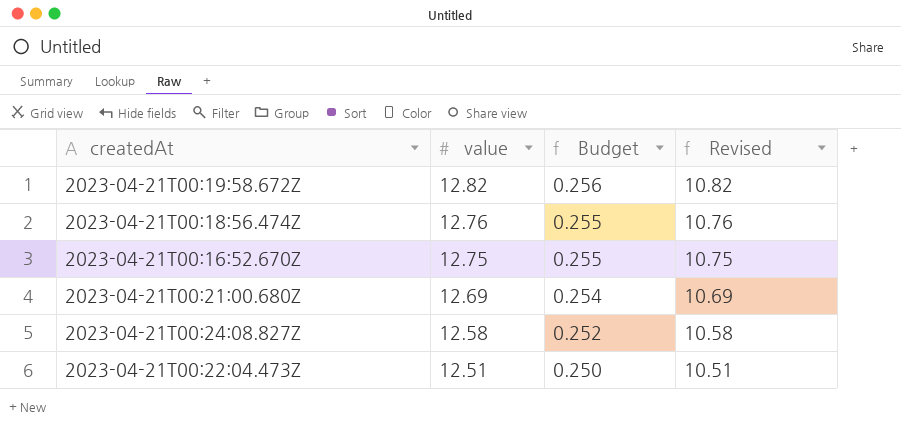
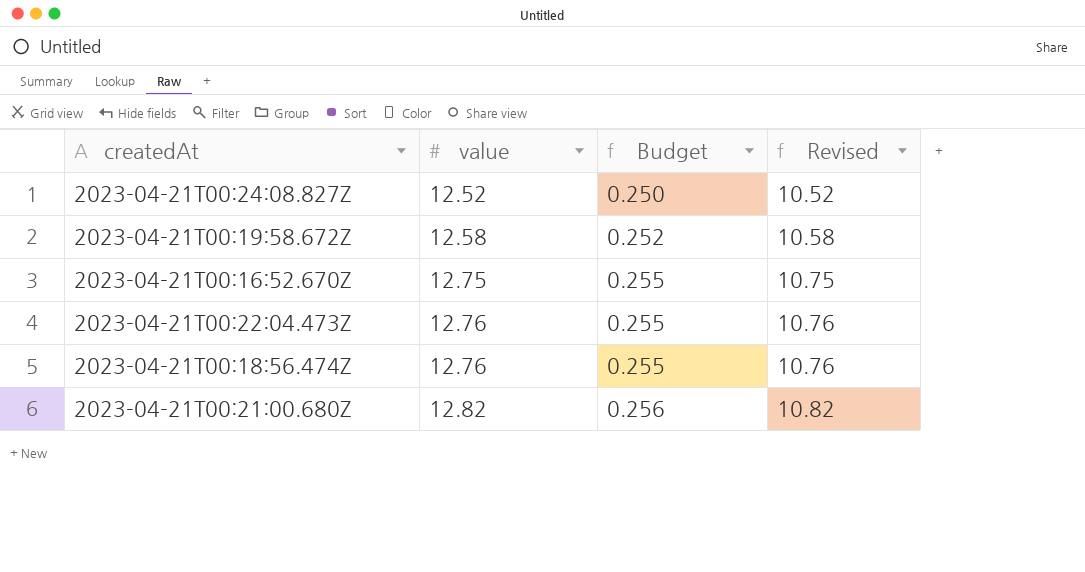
row order: value descending -> value ascending
2023-04-21T00:24:08.827Z | value: 12.58 -> 12.52
2023-04-21T00:24:08.827Z | Budget: 0.252 -> 0.250
2023-04-21T00:24:08.827Z | Revised: 10.58 -> 10.52
2023-04-21T00:19:58.672Z | value: 12.82 -> 12.58
2023-04-21T00:19:58.672Z | Budget: 0.256 -> 0.252
2023-04-21T00:19:58.672Z | Revised: 10.82 -> 10.58
2023-04-21T00:22:04.473Z | value: 12.51 -> 12.76
2023-04-21T00:22:04.473Z | Budget: 0.250 -> 0.255
2023-04-21T00:22:04.473Z | Revised: 10.51 -> 10.76
2023-04-21T00:21:00.680Z | value: 12.69 -> 12.82
2023-04-21T00:21:00.680Z | Budget: 0.254 -> 0.256
2023-04-21T00:21:00.680Z | Revised: 10.69 -> 10.82

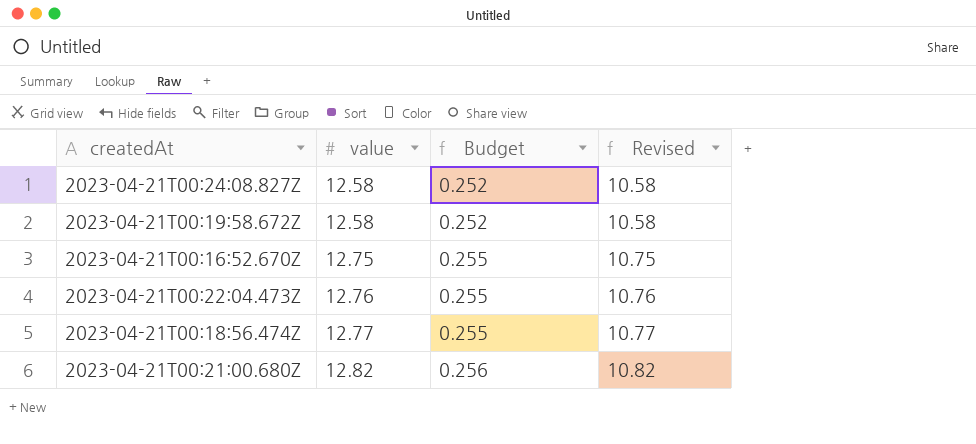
2023-04-21T00:24:08.827Z | value: 12.52 -> 12.58
2023-04-21T00:24:08.827Z | Budget: 0.250 -> 0.252
2023-04-21T00:24:08.827Z | Revised: 10.52 -> 10.58
2023-04-21T00:18:56.474Z | value: 12.76 -> 12.77
2023-04-21T00:18:56.474Z | Revised: 10.76 -> 10.77

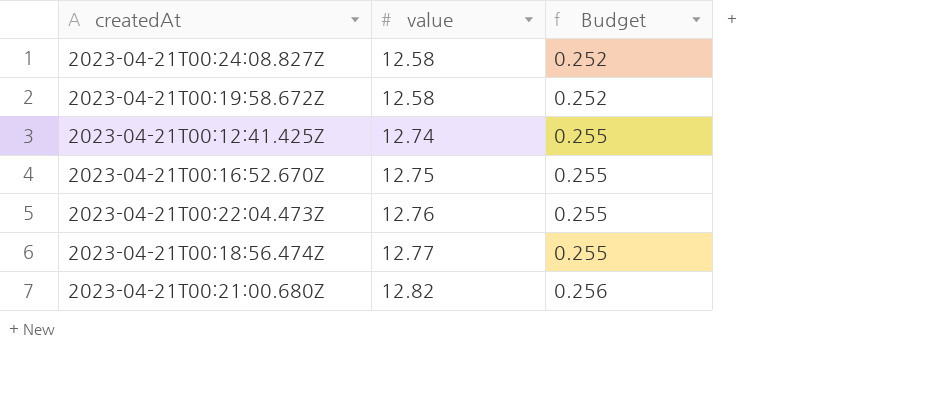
column Revised | formula: [value] - 2 -> none
row 2023-04-21T00:12:41.425Z: none -> 12.74 | 0.255

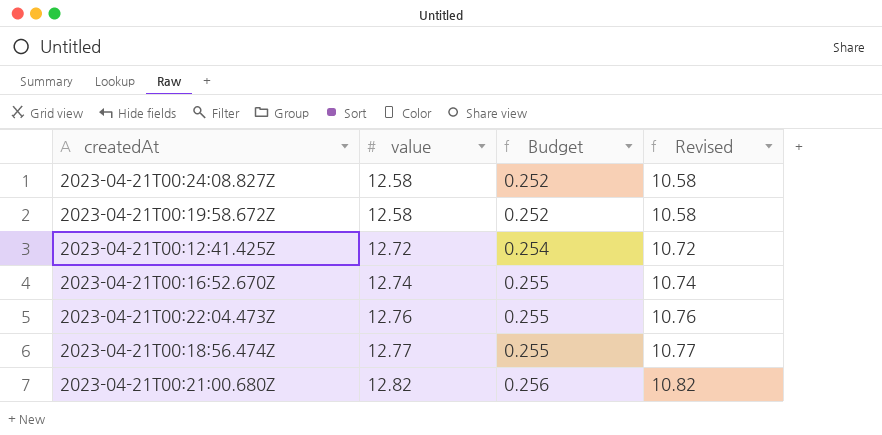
column Revised | formula: none -> [value] - 2
2023-04-21T00:12:41.425Z | value: 12.74 -> 12.72
2023-04-21T00:12:41.425Z | Budget: 0.255 -> 0.254
2023-04-21T00:16:52.670Z | value: 12.75 -> 12.74

